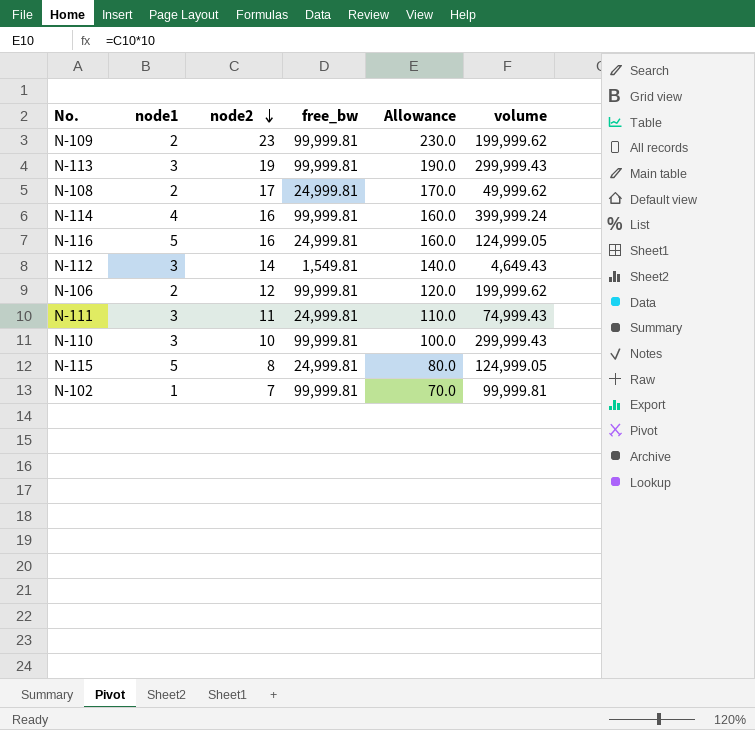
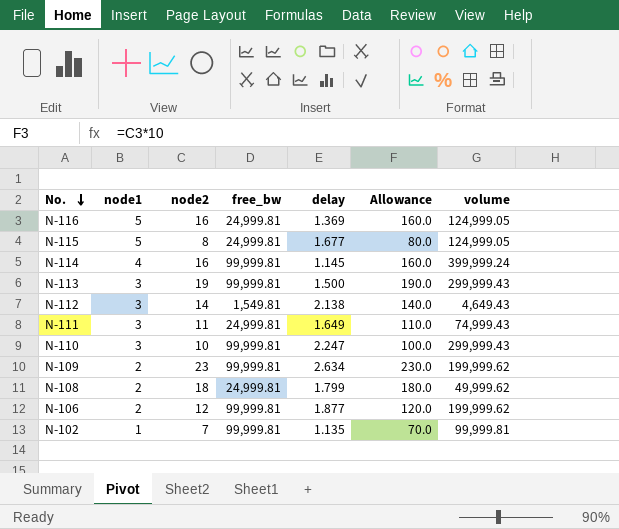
row order: node2 descending -> No. descending
column delay | position: none -> 5
N-108 | node2: 17 -> 18
N-108 | Allowance: 170.0 -> 180.0

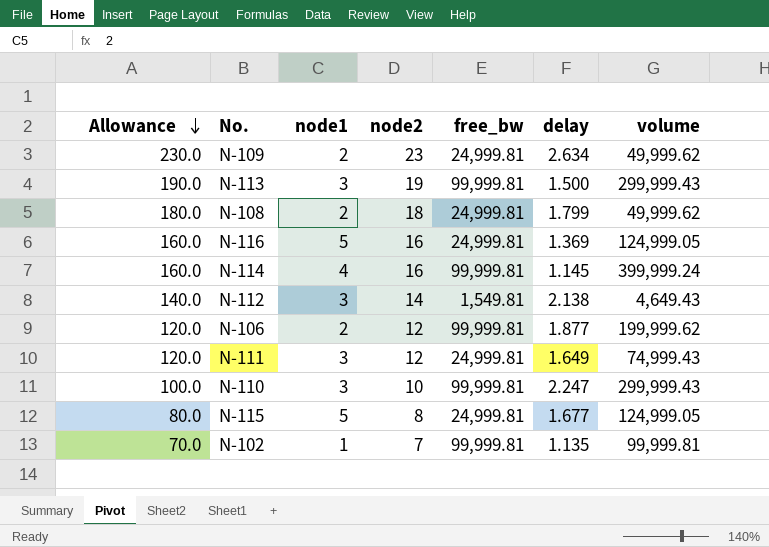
row order: No. descending -> Allowance descending
column Allowance | position: 6 -> 1
N-109 | free_bw: 99,999.81 -> 24,999.81
N-109 | volume: 199,999.62 -> 49,999.62
N-111 | Allowance: 110.0 -> 120.0
N-111 | node2: 11 -> 12

